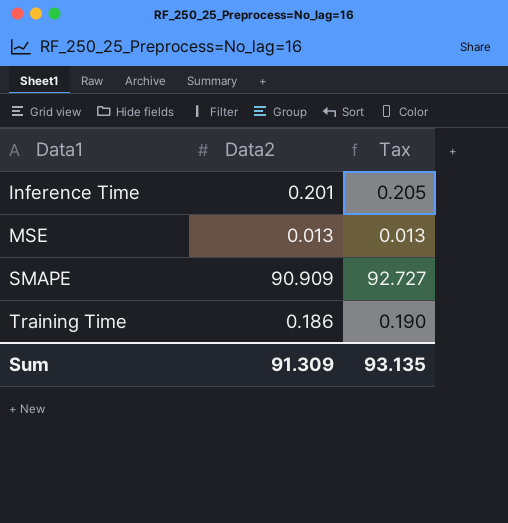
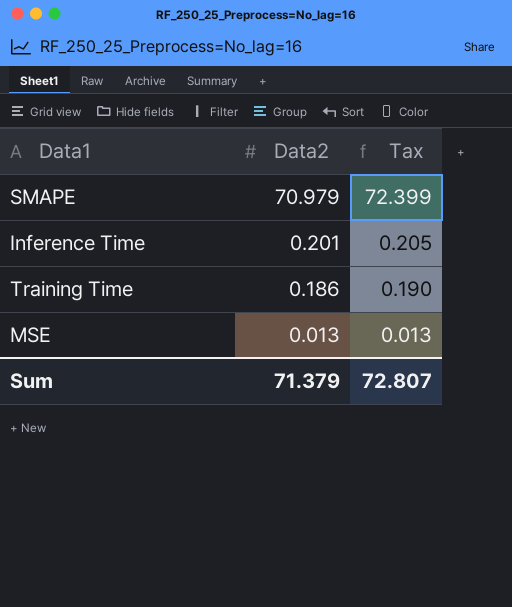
row order: Data1 ascending -> Data2 descending
SMAPE | Data2: 90.909 -> 70.979
SMAPE | Tax: 92.727 -> 72.399
Sum | Data2: 91.309 -> 71.379
Sum | Tax: 93.135 -> 72.807

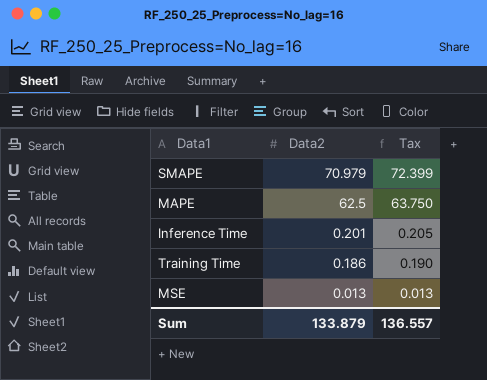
row MAPE: none -> 62.5 | 63.750
Sum | Data2: 71.379 -> 133.879
Sum | Tax: 72.807 -> 136.557

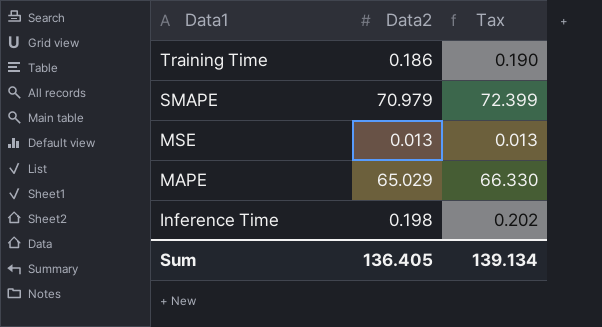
row order: Data2 descending -> Data1 descending
MAPE | Data2: 62.5 -> 65.029
MAPE | Tax: 63.750 -> 66.330
Inference Time | Data2: 0.201 -> 0.198
Inference Time | Tax: 0.205 -> 0.202
Sum | Data2: 133.879 -> 136.405
Sum | Tax: 136.557 -> 139.134

